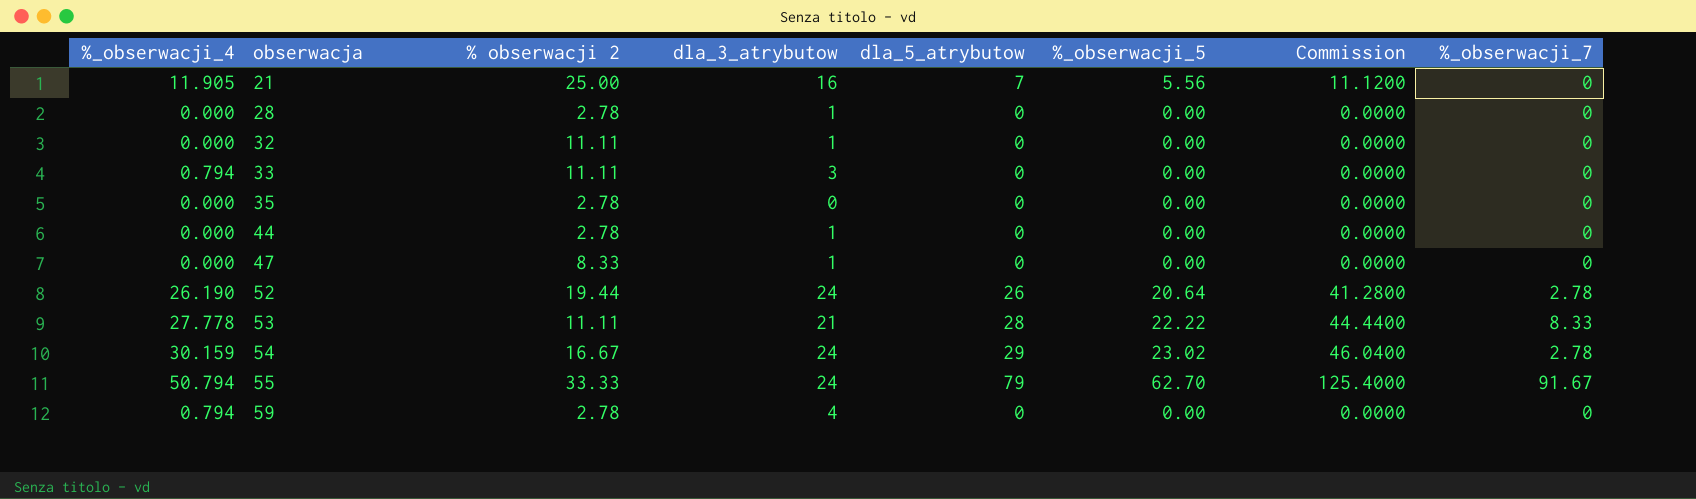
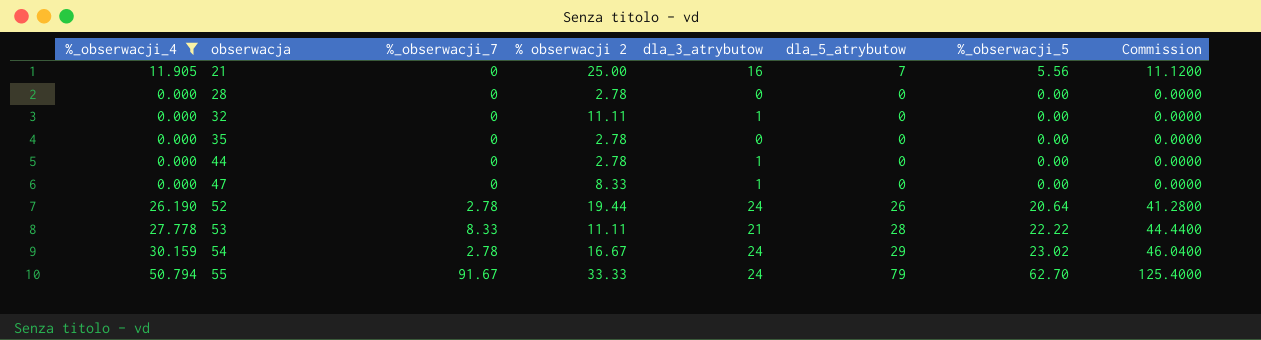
filter: none -> %_obserwacji_4 != 0.794
column %_obserwacji_7 | position: 8 -> 3
28 | dla_3_atrybutow: 1 -> 0

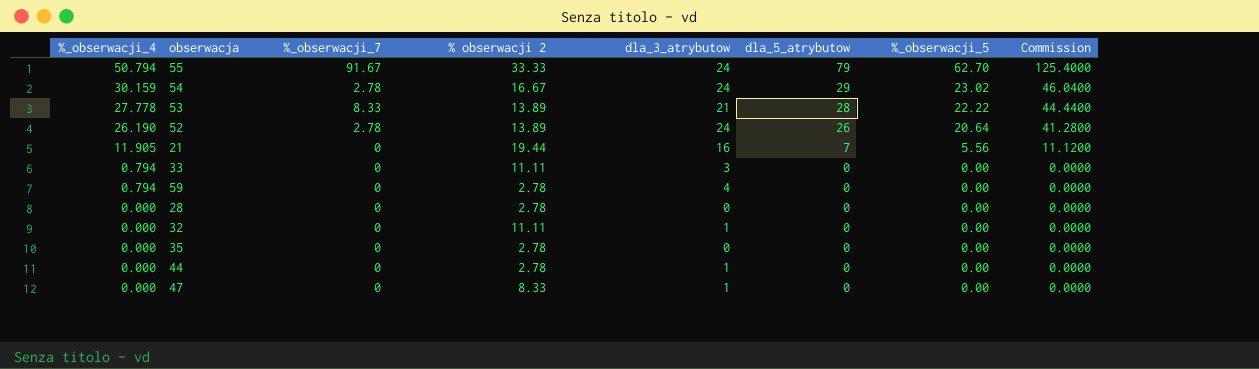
filter: %_obserwacji_4 != 0.794 -> none
row order: obserwacja ascending -> %_obserwacji_4 descending
53 | % obserwacji 2: 11.11 -> 13.89
52 | % obserwacji 2: 19.44 -> 13.89
21 | % obserwacji 2: 25.00 -> 19.44

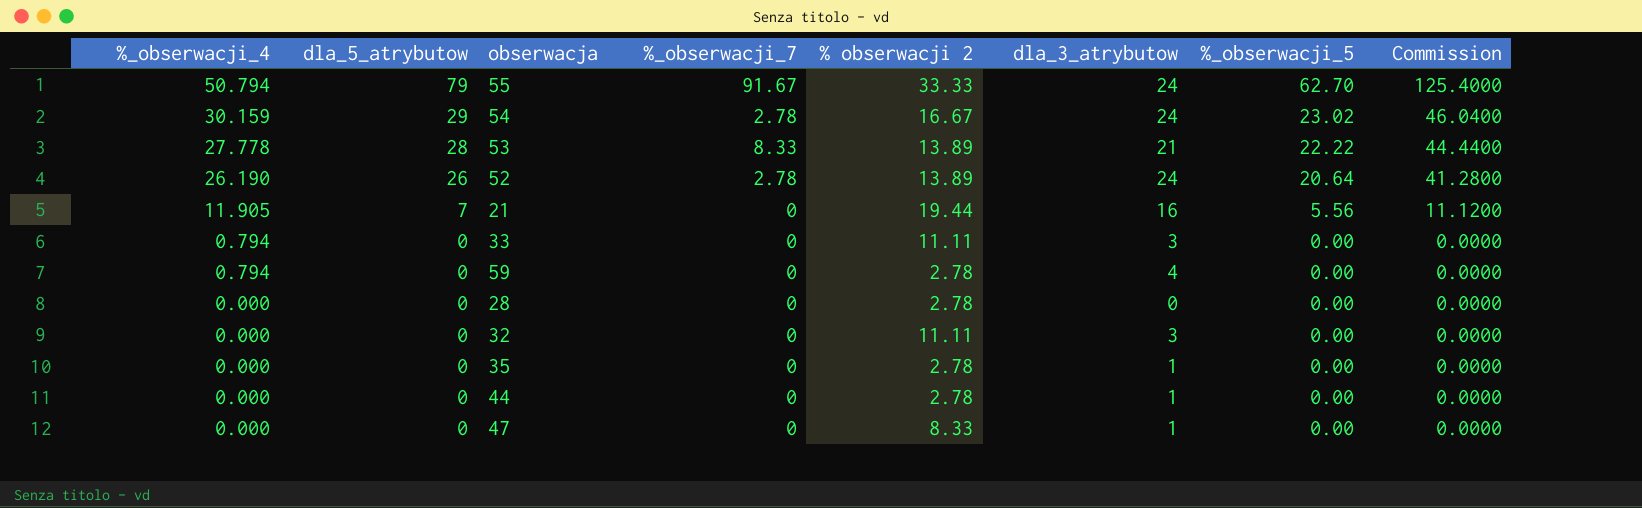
column dla_5_atrybutow | position: 6 -> 2
32 | dla_3_atrybutow: 1 -> 3
35 | dla_3_atrybutow: 0 -> 1

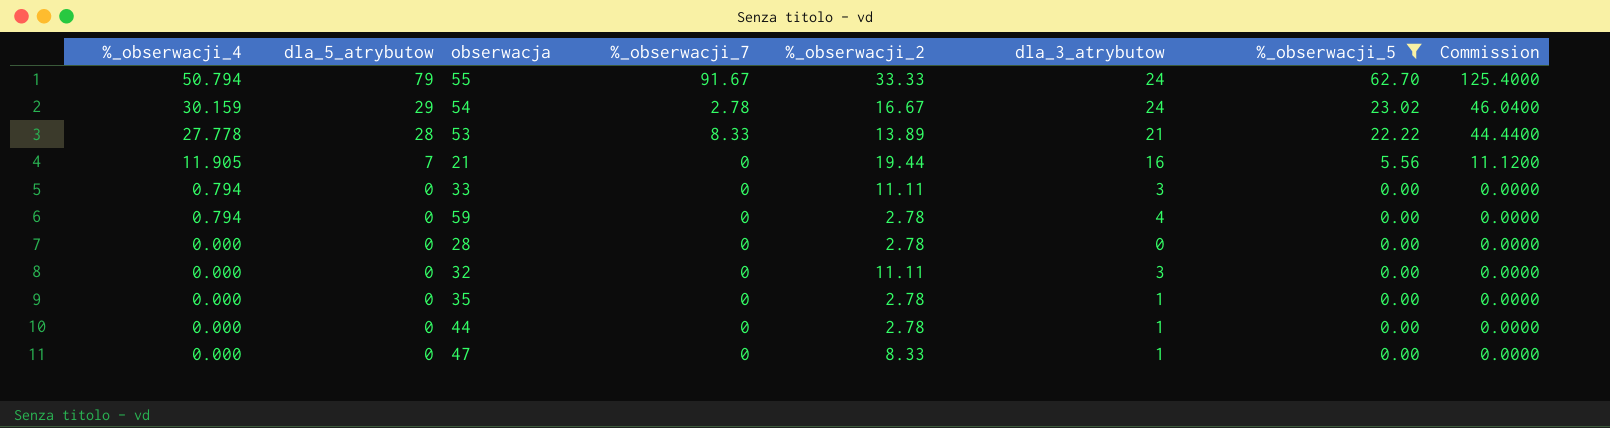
filter: none -> %_obserwacji_5 != 20.64
column name: % obserwacji 2 -> %_obserwacji_2

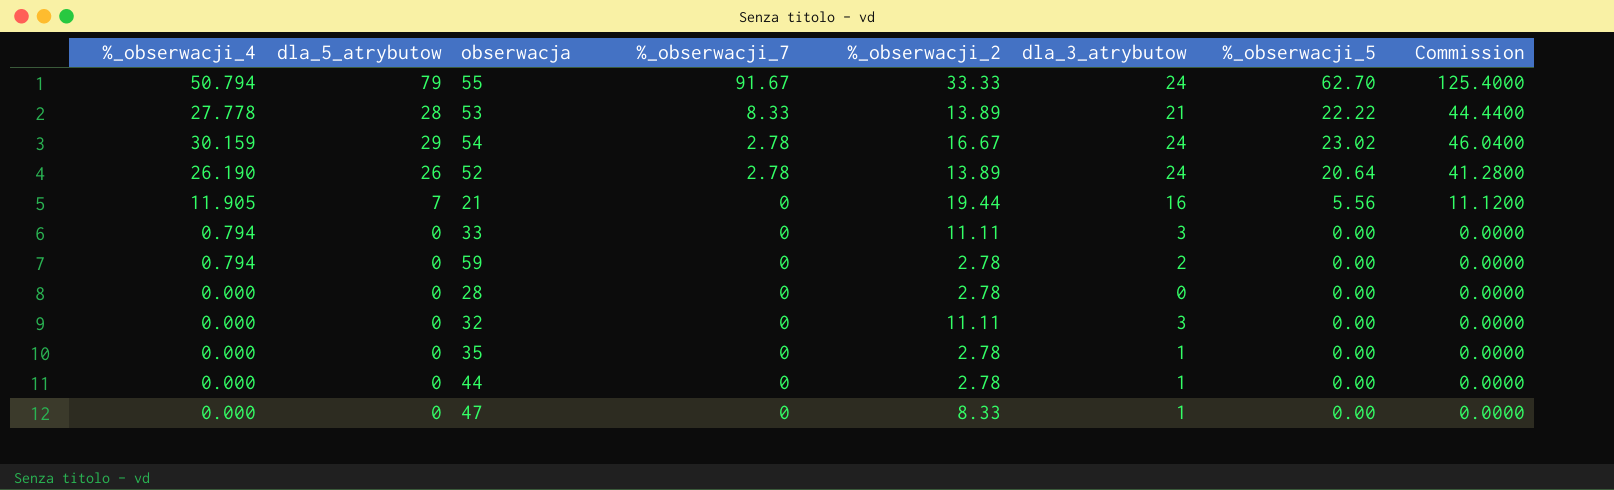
filter: %_obserwacji_5 != 20.64 -> none
row order: %_obserwacji_4 descending -> %_obserwacji_7 descending
59 | dla_3_atrybutow: 4 -> 2

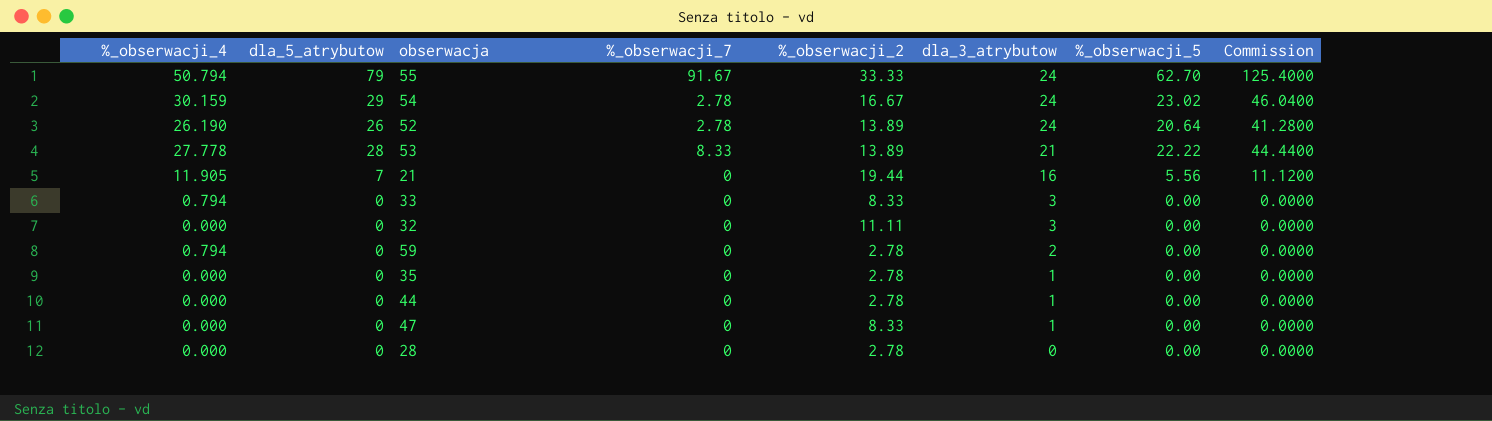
row order: %_obserwacji_7 descending -> dla_3_atrybutow descending
33 | %_obserwacji_2: 11.11 -> 8.33

